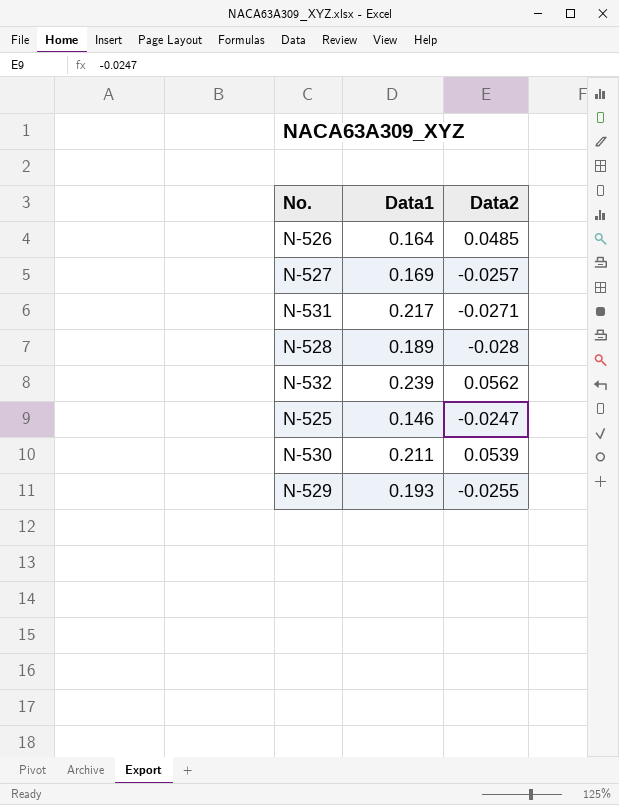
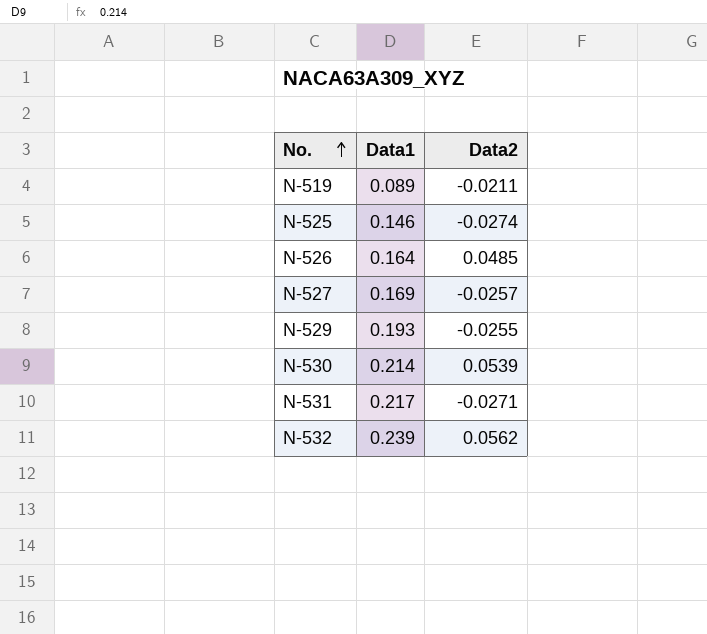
row order: none -> No. ascending
row N-528: 0.189 | -0.028 -> none
row N-519: none -> 0.089 | -0.0211
N-525 | Data2: -0.0247 -> -0.0274
N-530 | Data1: 0.211 -> 0.214

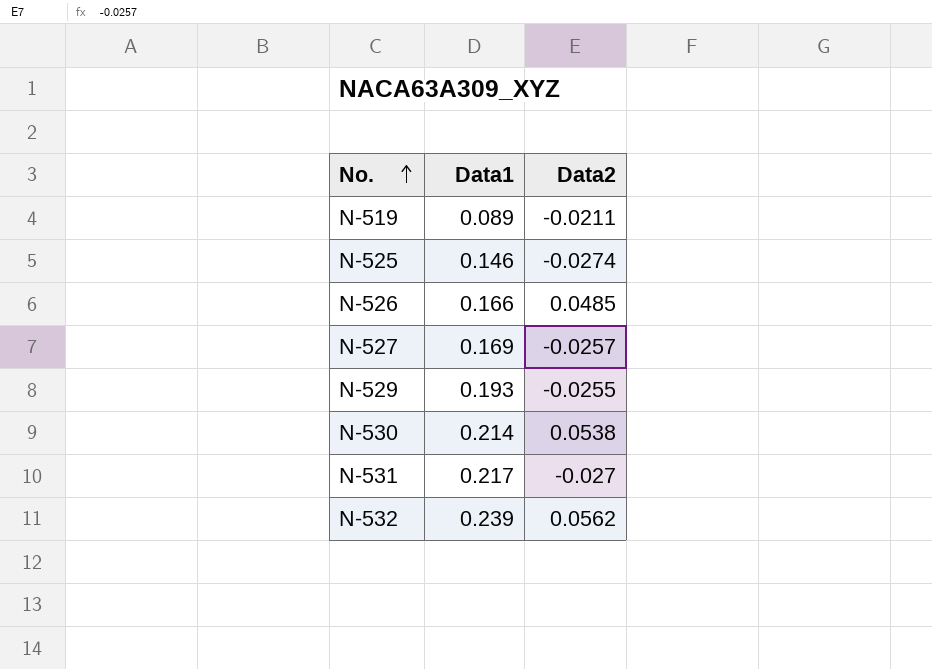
N-526 | Data1: 0.164 -> 0.166
N-530 | Data2: 0.0539 -> 0.0538
N-531 | Data2: -0.0271 -> -0.027

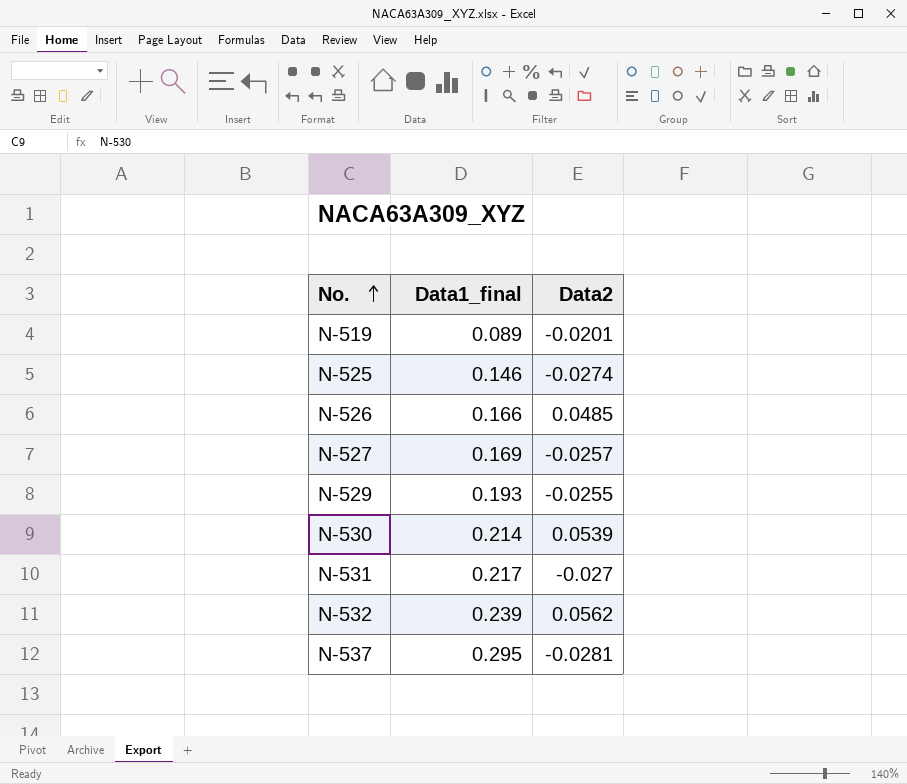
column name: Data1 -> Data1_final
N-519 | Data2: -0.0211 -> -0.0201
N-530 | Data2: 0.0538 -> 0.0539
row N-537: none -> 0.295 | -0.0281

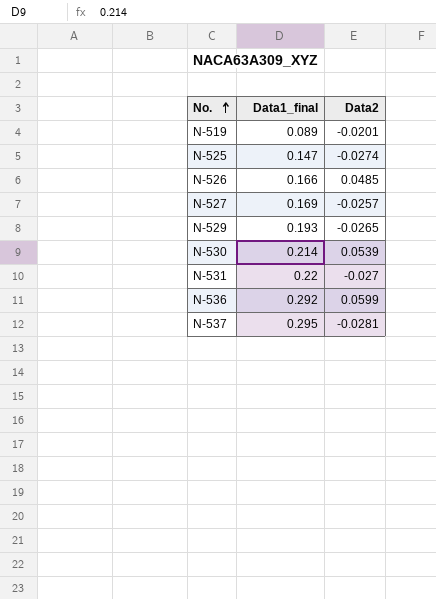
row N-532: 0.239 | 0.0562 -> none
N-525 | Data1_final: 0.146 -> 0.147
N-529 | Data2: -0.0255 -> -0.0265
N-531 | Data1_final: 0.217 -> 0.22
row N-536: none -> 0.292 | 0.0599

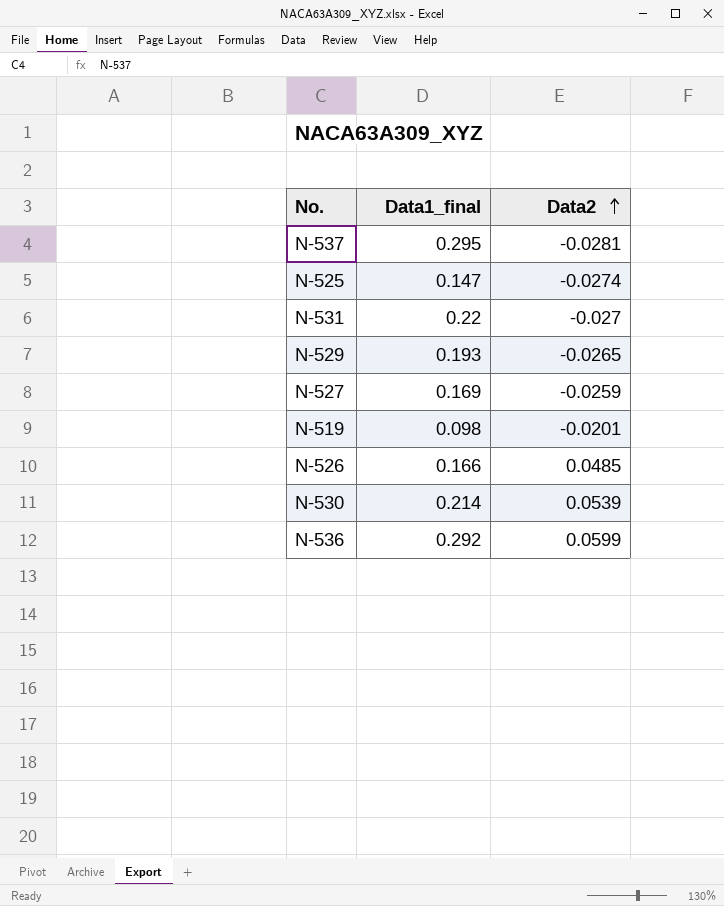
row order: No. ascending -> Data2 ascending
N-527 | Data2: -0.0257 -> -0.0259
N-519 | Data1_final: 0.089 -> 0.098

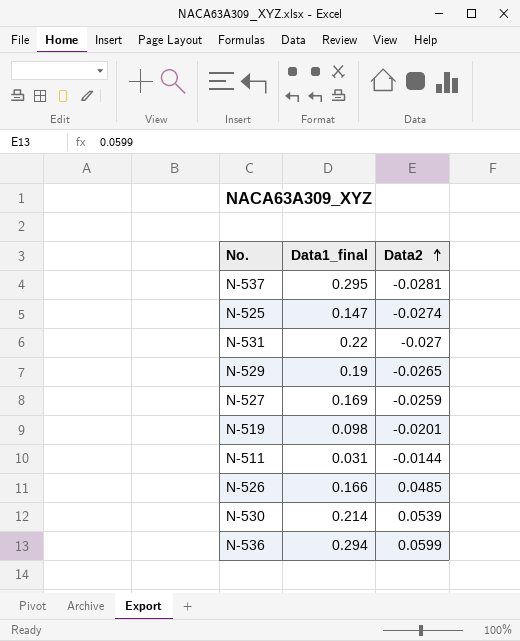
N-529 | Data1_final: 0.193 -> 0.19
row N-511: none -> 0.031 | -0.0144
N-536 | Data1_final: 0.292 -> 0.294

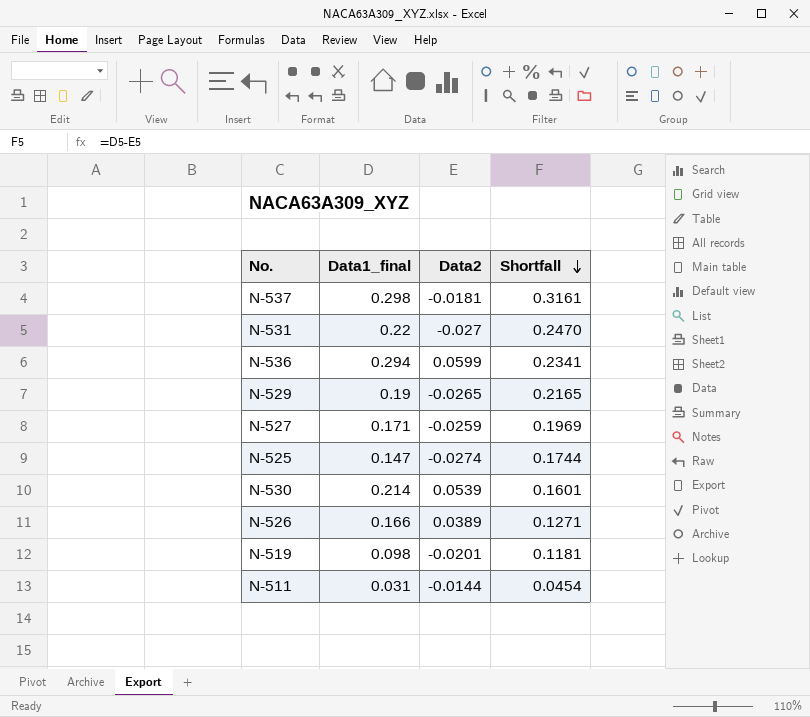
row order: Data2 ascending -> Shortfall descending
column Shortfall | formula: none -> [Data1_final] - [Data2]
N-537 | Data1_final: 0.295 -> 0.298
N-537 | Data2: -0.0281 -> -0.0181
N-527 | Data1_final: 0.169 -> 0.171
N-526 | Data2: 0.0485 -> 0.0389

